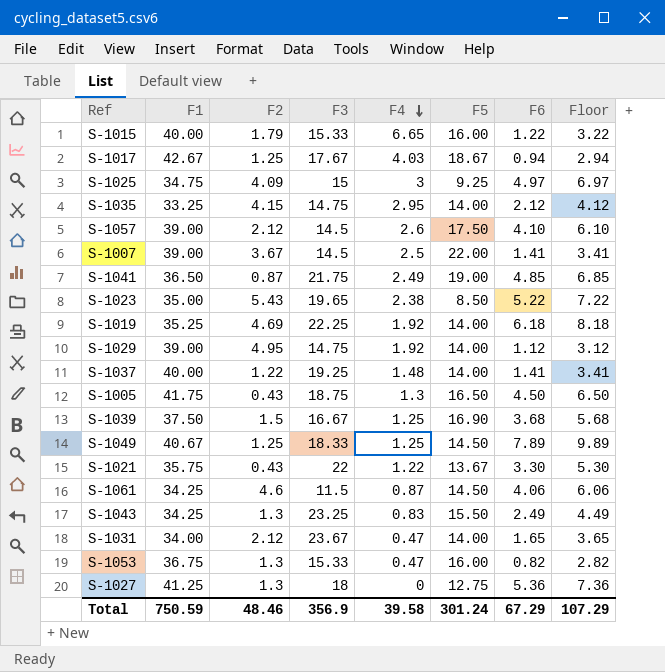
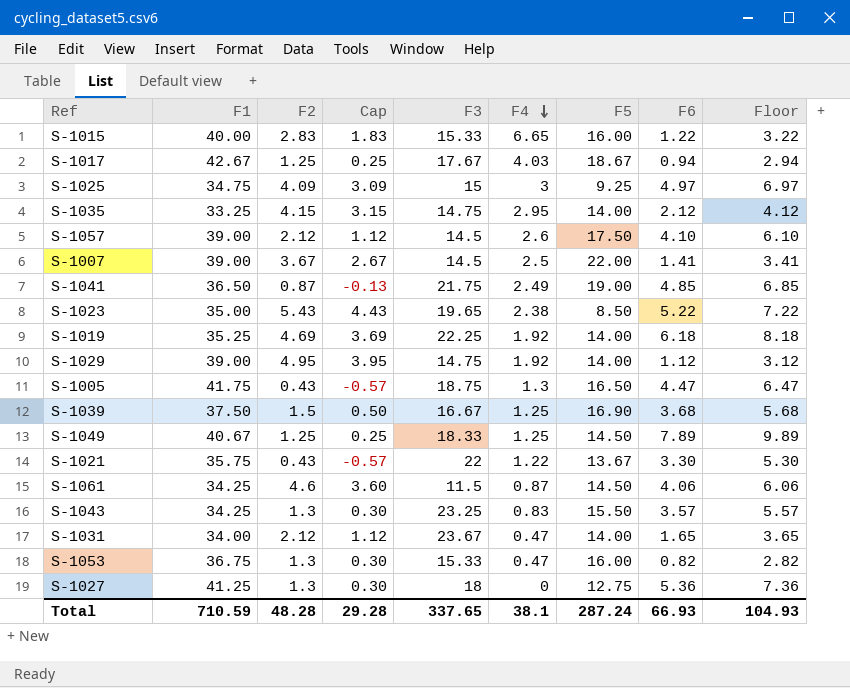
column Cap | formula: none -> [F2] - 1
row S-1037: 40.00 | 1.22 | 19.25 | 1.48 | 14.00 | 1.41 | 3.41 -> none
S-1015 | F2: 1.79 -> 2.83
S-1005 | F6: 4.50 -> 4.47
S-1005 | Floor: 6.50 -> 6.47
S-1043 | F6: 2.49 -> 3.57
S-1043 | Floor: 4.49 -> 5.57
Total | F1: 750.59 -> 710.59
Total | F2: 48.46 -> 48.28
Total | F3: 356.9 -> 337.65
Total | F4: 39.58 -> 38.1
Total | F5: 301.24 -> 287.24
Total | F6: 67.29 -> 66.93
Total | Floor: 107.29 -> 104.93

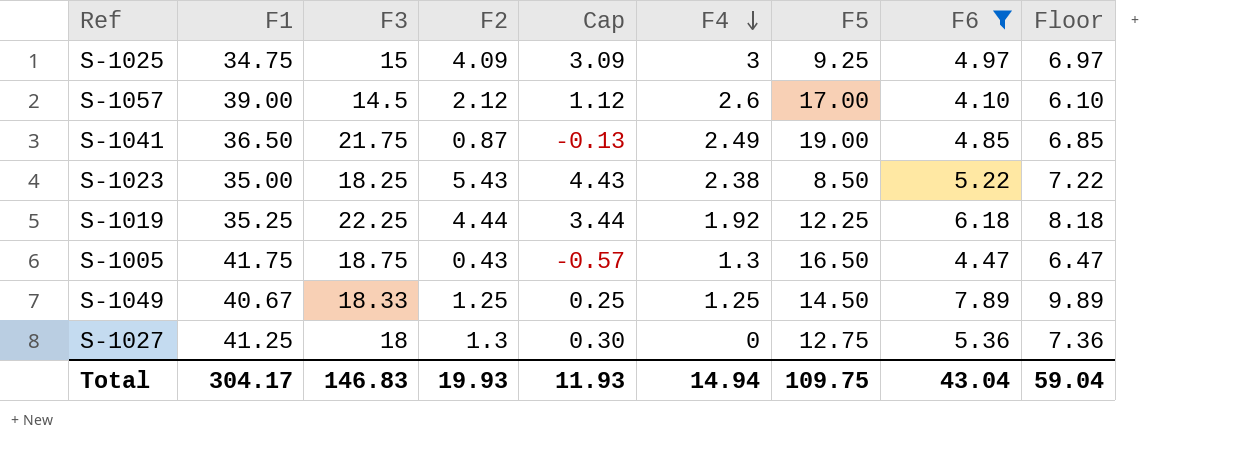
filter: none -> F6 >= 4.10
column F3 | position: 5 -> 3
S-1057 | F5: 17.50 -> 17.00
S-1023 | F3: 19.65 -> 18.25
S-1019 | F2: 4.69 -> 4.44
S-1019 | Cap: 3.69 -> 3.44
S-1019 | F5: 14.00 -> 12.25
Total | F1: 710.59 -> 304.17
Total | F3: 337.65 -> 146.83
Total | F2: 48.28 -> 19.93
Total | Cap: 29.28 -> 11.93
Total | F4: 38.1 -> 14.94
Total | F5: 287.24 -> 109.75
Total | F6: 66.93 -> 43.04
Total | Floor: 104.93 -> 59.04

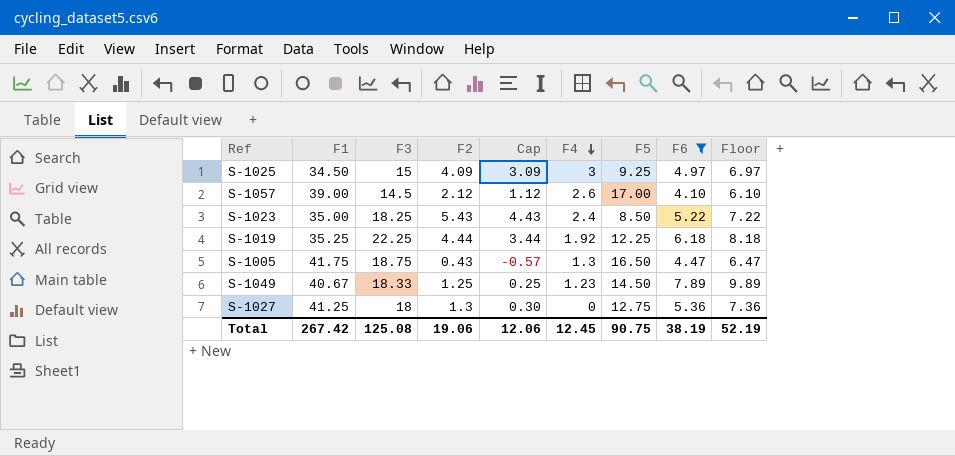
row S-1041: 36.50 | 21.75 | 0.87 | -0.13 | 2.49 | 19.00 | 4.85 | 6.85 -> none
S-1025 | F1: 34.75 -> 34.50
S-1023 | F4: 2.38 -> 2.4
S-1049 | F4: 1.25 -> 1.23
Total | F1: 304.17 -> 267.42
Total | F3: 146.83 -> 125.08
Total | F2: 19.93 -> 19.06
Total | Cap: 11.93 -> 12.06
Total | F4: 14.94 -> 12.45
Total | F5: 109.75 -> 90.75
Total | F6: 43.04 -> 38.19
Total | Floor: 59.04 -> 52.19

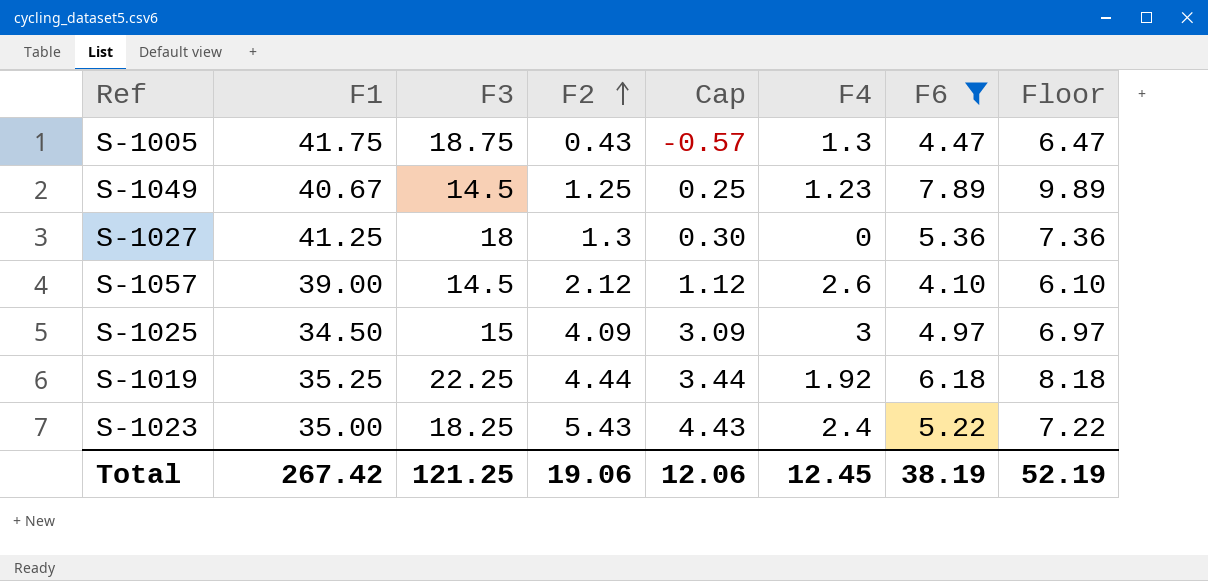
row order: F4 descending -> F2 ascending
column F5 | position: 7 -> none
S-1049 | F3: 18.33 -> 14.5
Total | F3: 125.08 -> 121.25

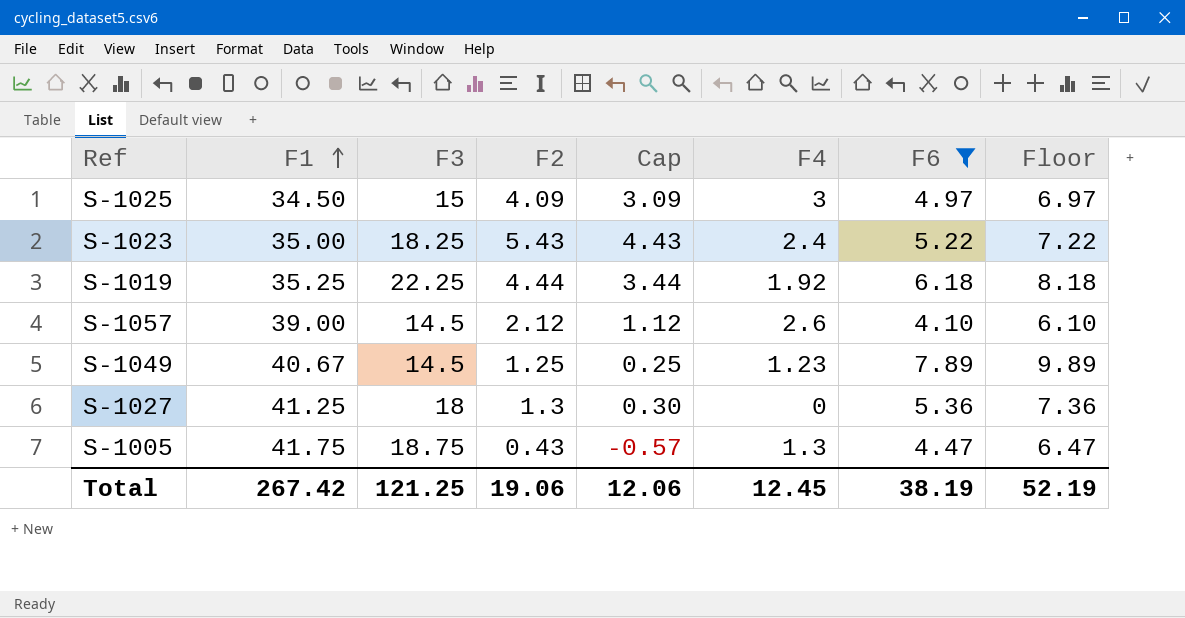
row order: F2 ascending -> F1 ascending

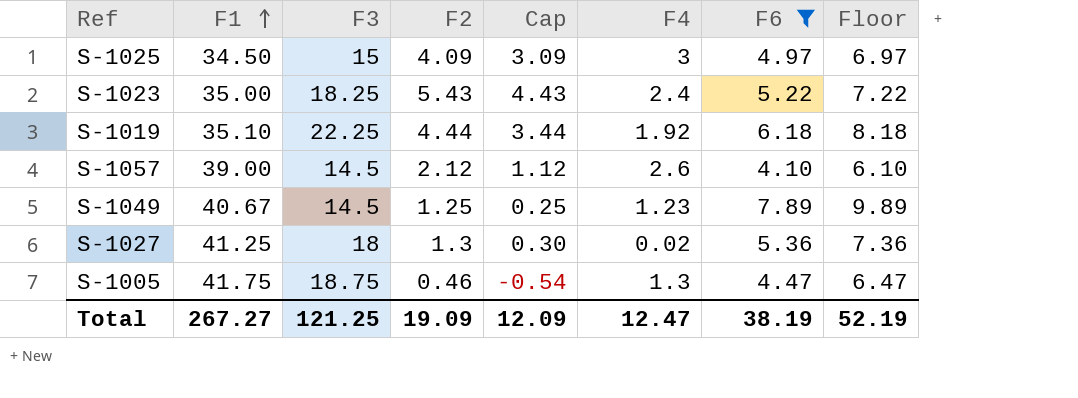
S-1019 | F1: 35.25 -> 35.10
S-1027 | F4: 0 -> 0.02
S-1005 | F2: 0.43 -> 0.46
S-1005 | Cap: -0.57 -> -0.54
Total | F1: 267.42 -> 267.27
Total | F2: 19.06 -> 19.09
Total | Cap: 12.06 -> 12.09
Total | F4: 12.45 -> 12.47

